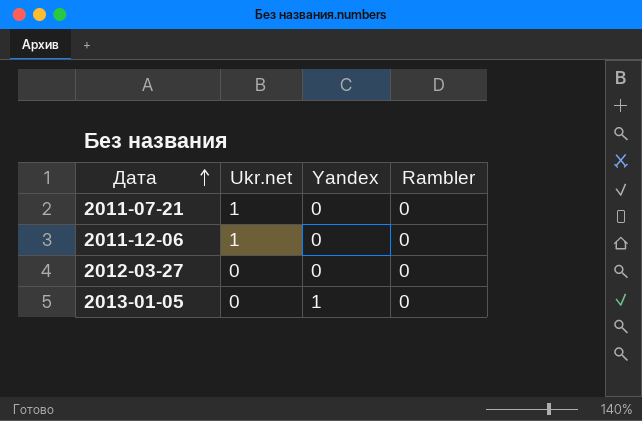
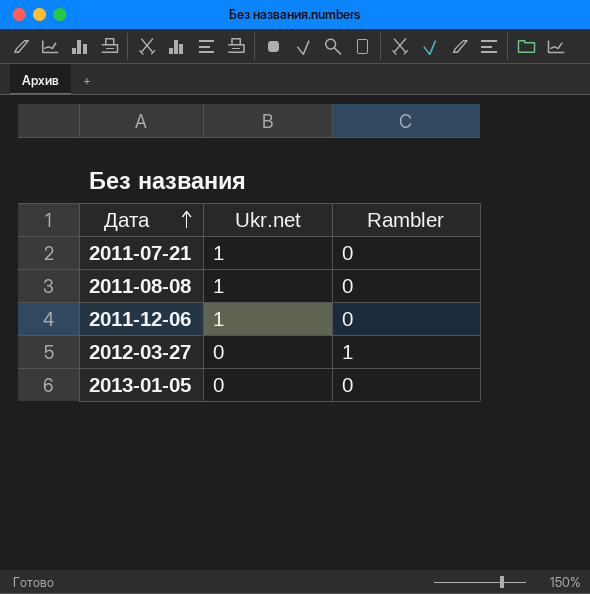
column Yandex | position: 3 -> none
row 2011-08-08: none -> 1 | 0
2012-03-27 | Rambler: 0 -> 1

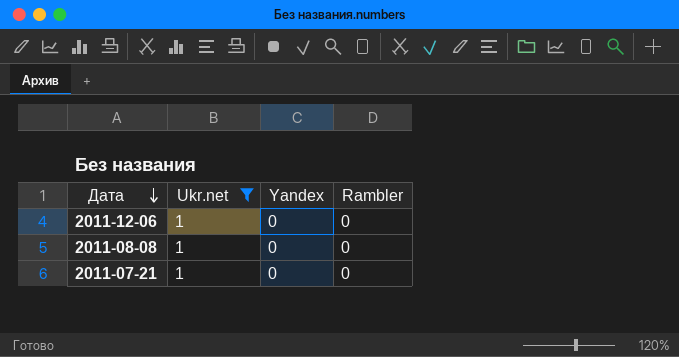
filter: none -> Ukr.net = 1
row order: Дата ascending -> Дата descending
column Yandex | position: none -> 3

